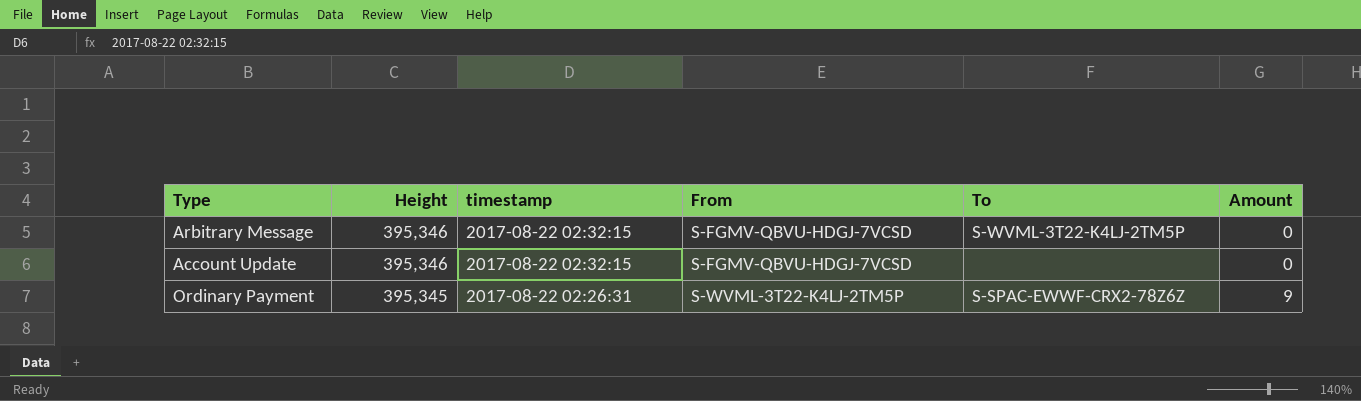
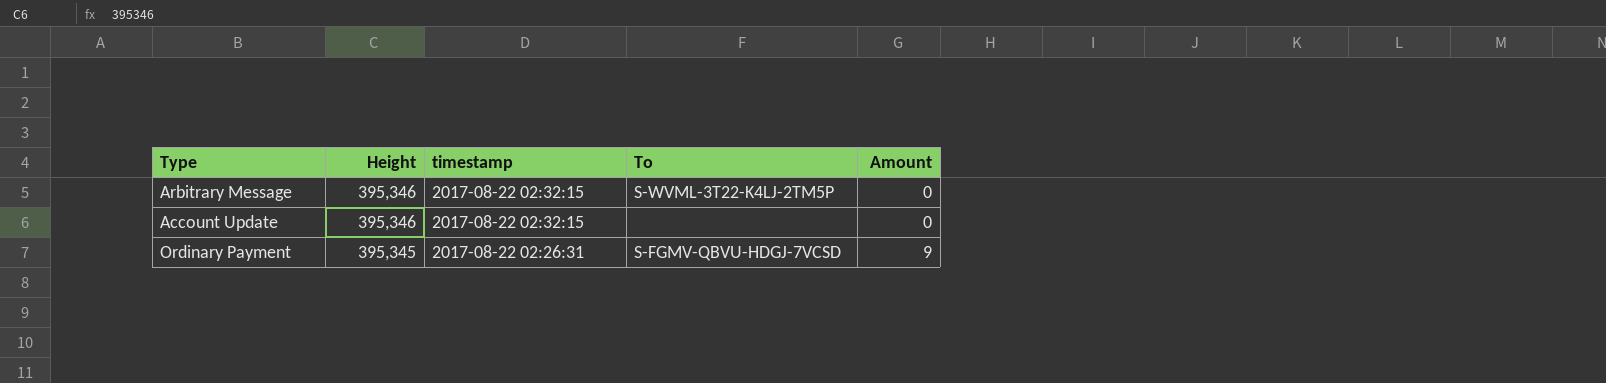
column From | position: 4 -> none
Ordinary Payment | To: S-SPAC-EWWF-CRX2-78Z6Z -> S-FGMV-QBVU-HDGJ-7VCSD

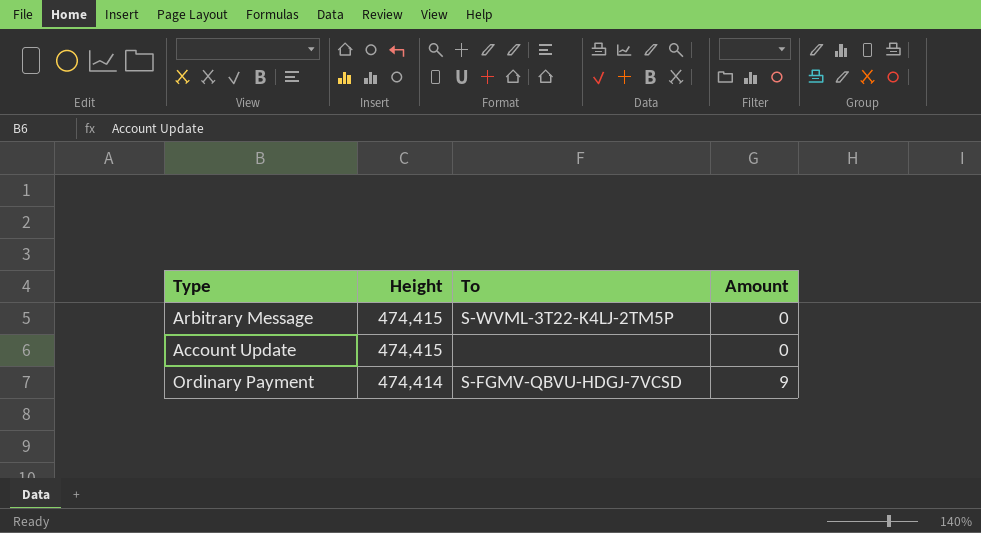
column timestamp | position: 3 -> none
Arbitrary Message | Height: 395,346 -> 474,415
Account Update | Height: 395,346 -> 474,415
Ordinary Payment | Height: 395,345 -> 474,414

